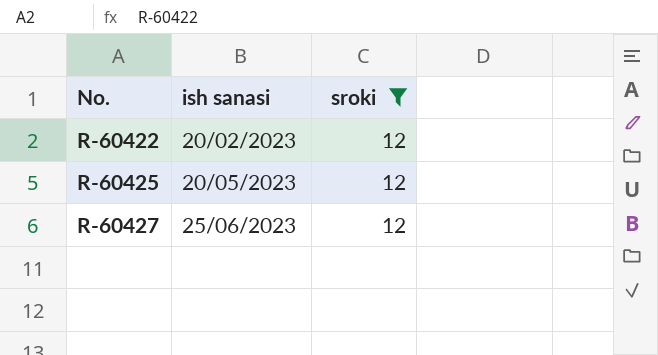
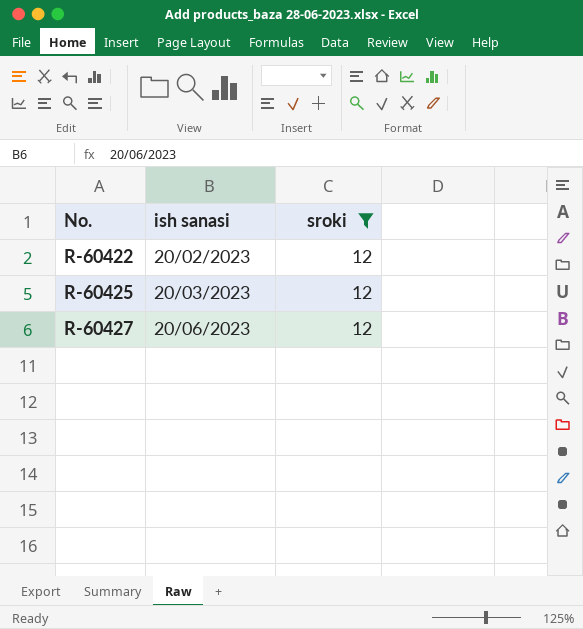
R-60425 | ish sanasi: 20/05/2023 -> 20/03/2023
R-60427 | ish sanasi: 25/06/2023 -> 20/06/2023

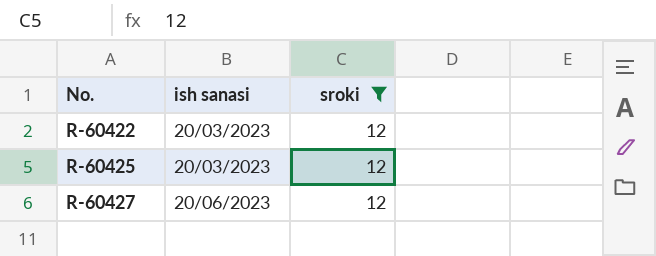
R-60422 | ish sanasi: 20/02/2023 -> 20/03/2023

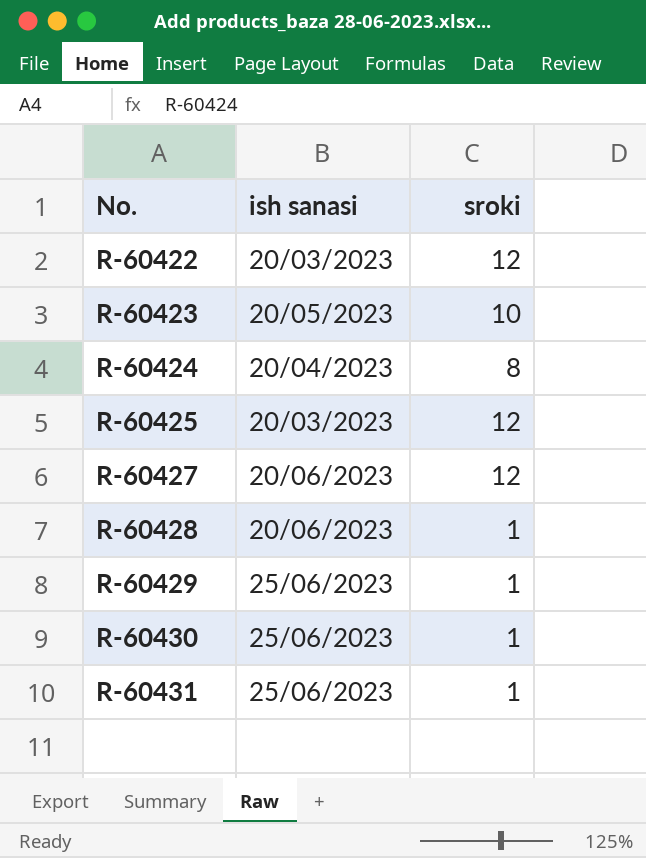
filter: sroki = 12 -> none

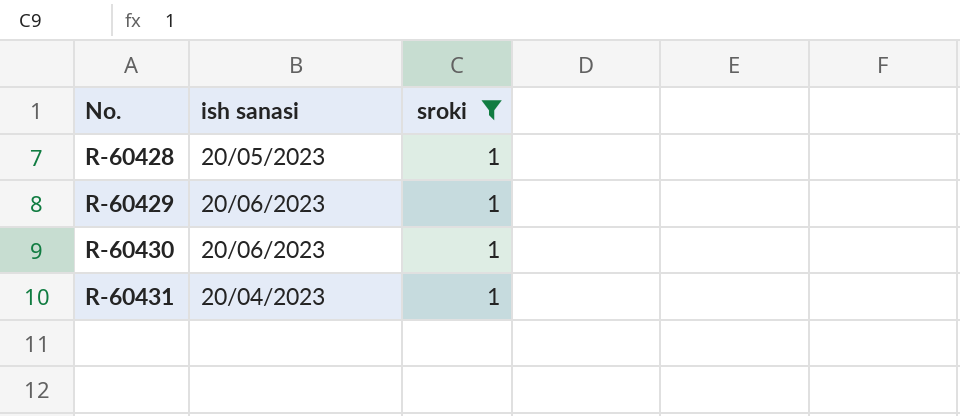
filter: none -> sroki = 1
R-60428 | ish sanasi: 20/06/2023 -> 20/05/2023
R-60429 | ish sanasi: 25/06/2023 -> 20/06/2023
R-60430 | ish sanasi: 25/06/2023 -> 20/06/2023
R-60431 | ish sanasi: 25/06/2023 -> 20/04/2023

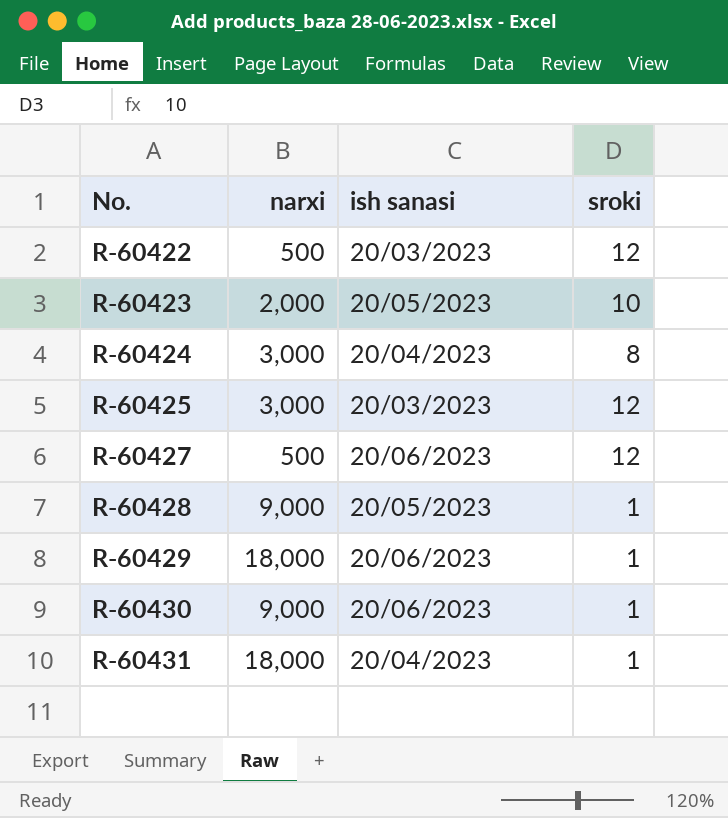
filter: sroki = 1 -> none
column narxi | position: none -> 2

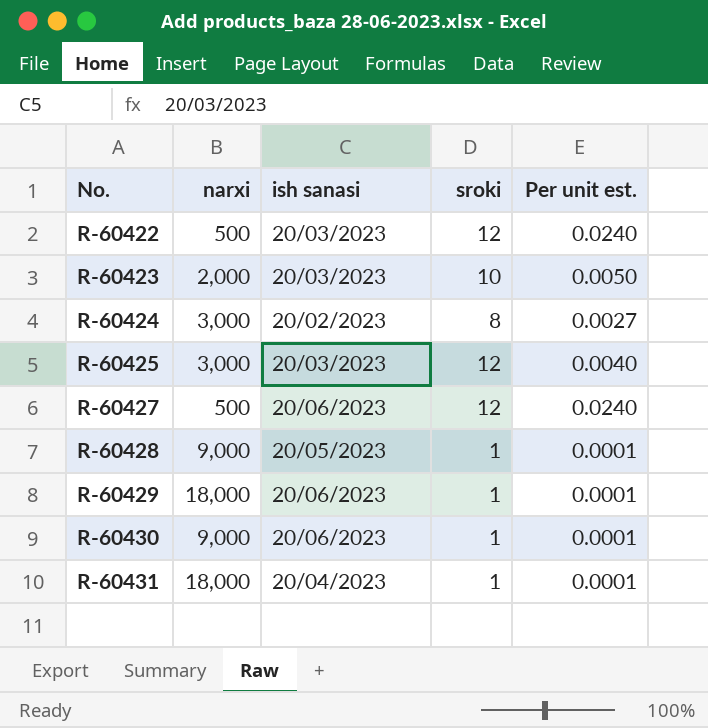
column Per unit est. | formula: none -> [sroki] / [narxi]
R-60423 | ish sanasi: 20/05/2023 -> 20/03/2023
R-60424 | ish sanasi: 20/04/2023 -> 20/02/2023

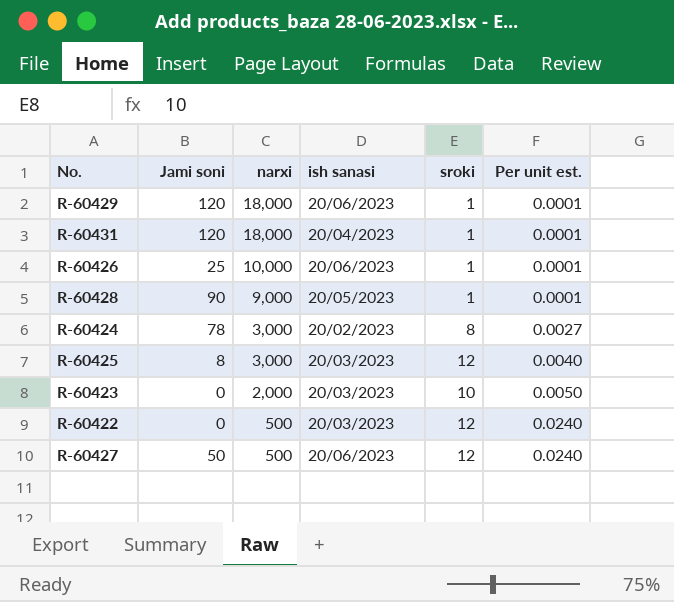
row order: No. ascending -> narxi descending
column Jami soni | position: none -> 2
row R-60430: 9,000 | 20/06/2023 | 1 | 0.0001 -> none
row R-60426: none -> 25 | 10,000 | 20/06/2023 | 1 | 0.0001

